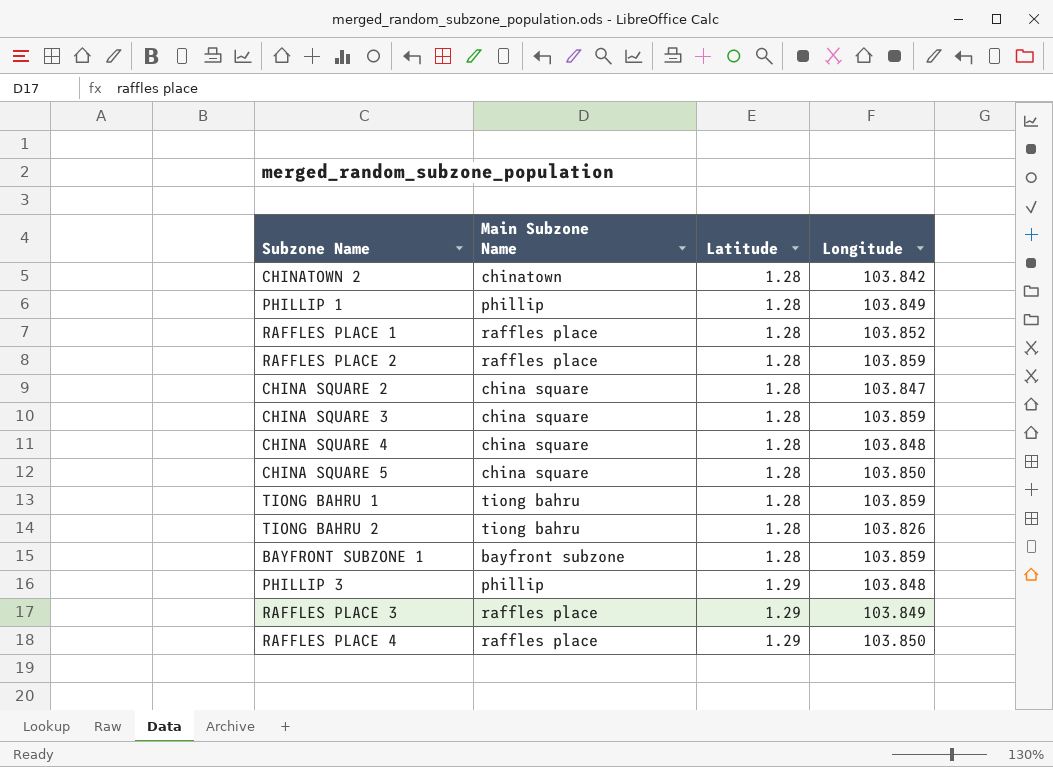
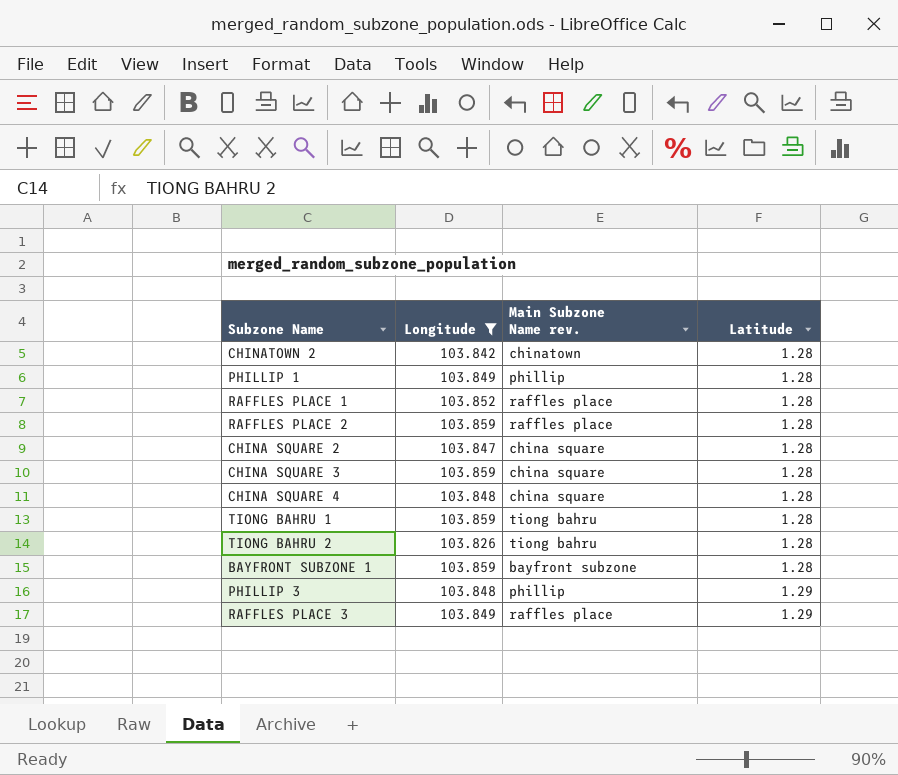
filter: none -> Longitude != 103.850
column Longitude | position: 4 -> 2
column name: Main Subzone Name -> Main Subzone Name rev.

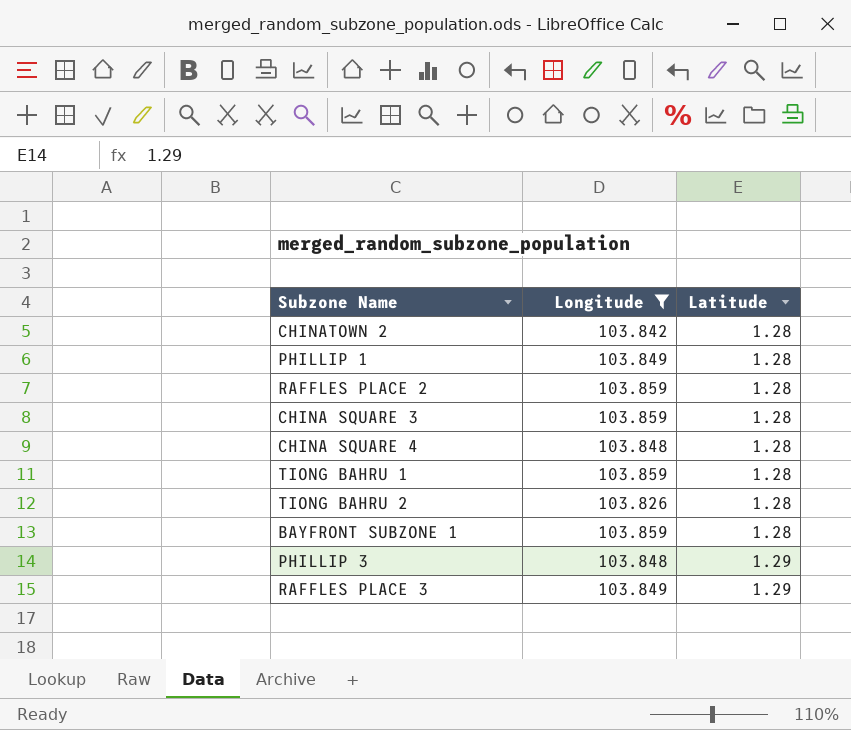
column Main Subzone Name rev. | position: 3 -> none
row RAFFLES PLACE 1: 103.852 | raffles place | 1.28 -> none
row CHINA SQUARE 2: 103.847 | china square | 1.28 -> none

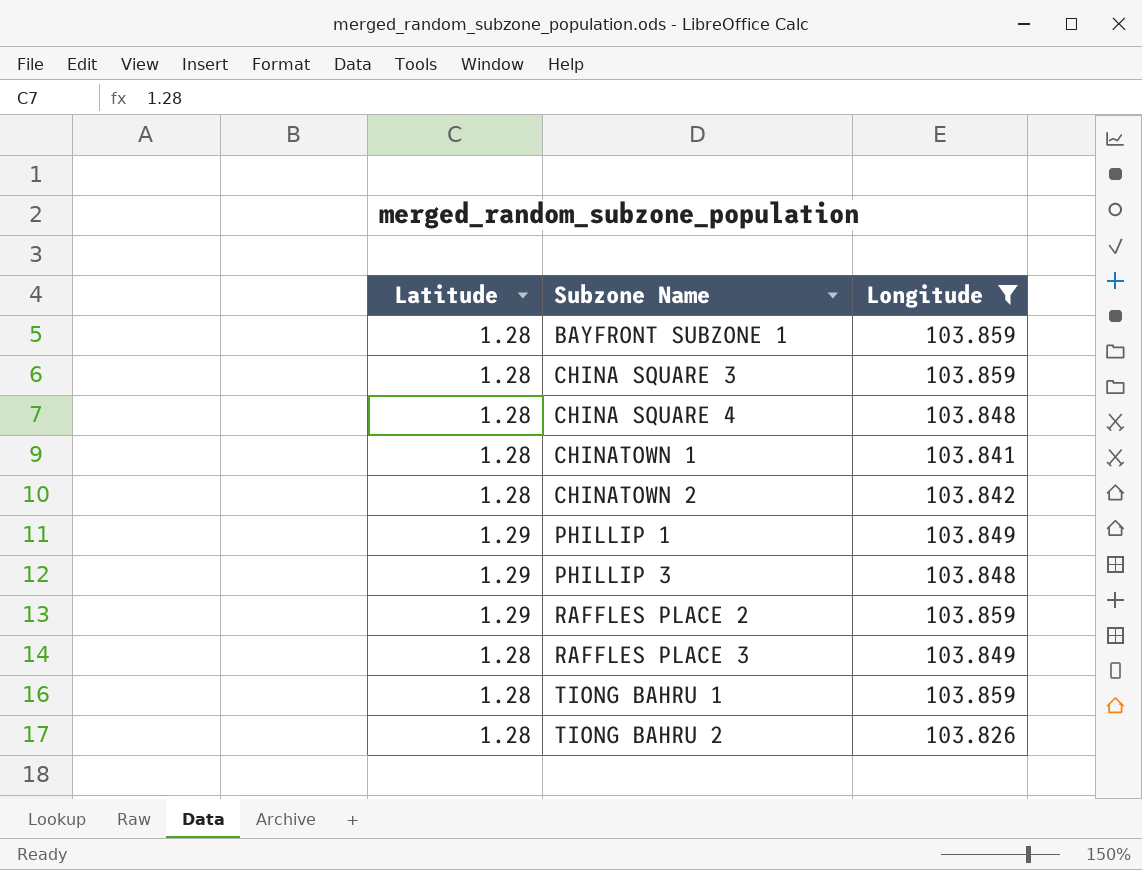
row order: Latitude ascending -> Subzone Name ascending
column Latitude | position: 3 -> 1
row CHINATOWN 1: none -> 1.28 | 103.841
PHILLIP 1 | Latitude: 1.28 -> 1.29
RAFFLES PLACE 2 | Latitude: 1.28 -> 1.29
RAFFLES PLACE 3 | Latitude: 1.29 -> 1.28

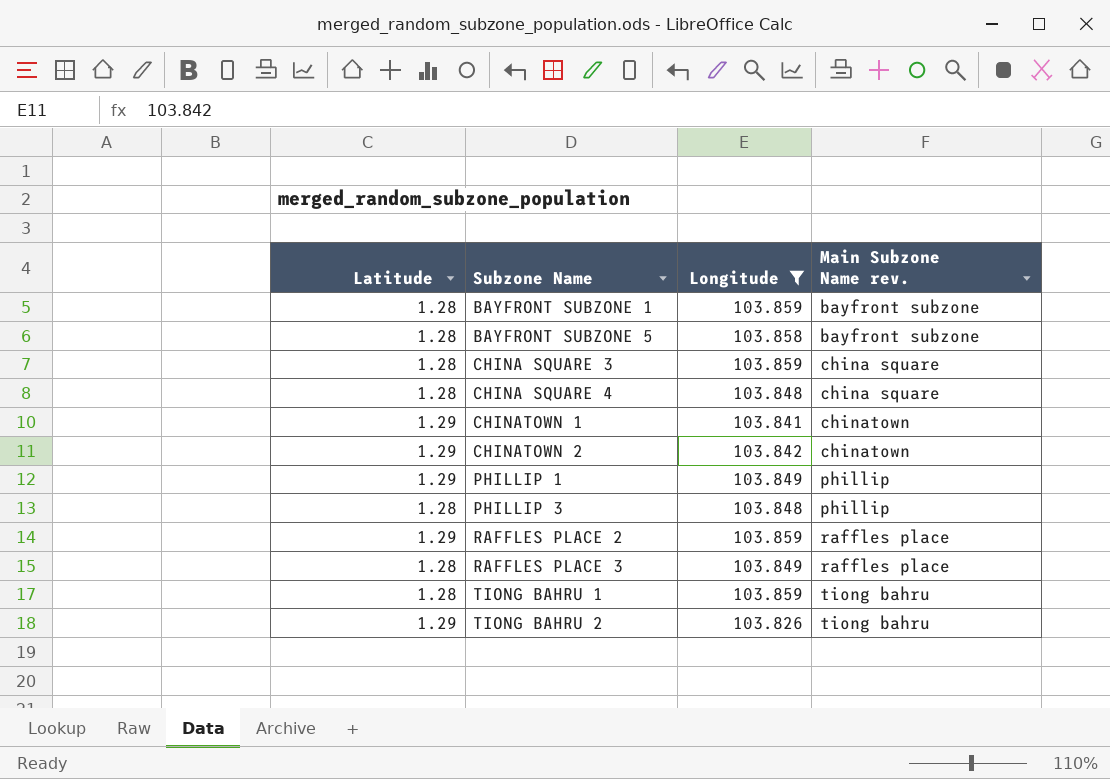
column Main Subzone Name rev. | position: none -> 4
row BAYFRONT SUBZONE 5: none -> 1.28 | 103.858 | bayfront subzone
CHINATOWN 1 | Latitude: 1.28 -> 1.29
CHINATOWN 2 | Latitude: 1.28 -> 1.29
PHILLIP 3 | Latitude: 1.29 -> 1.28
TIONG BAHRU 2 | Latitude: 1.28 -> 1.29

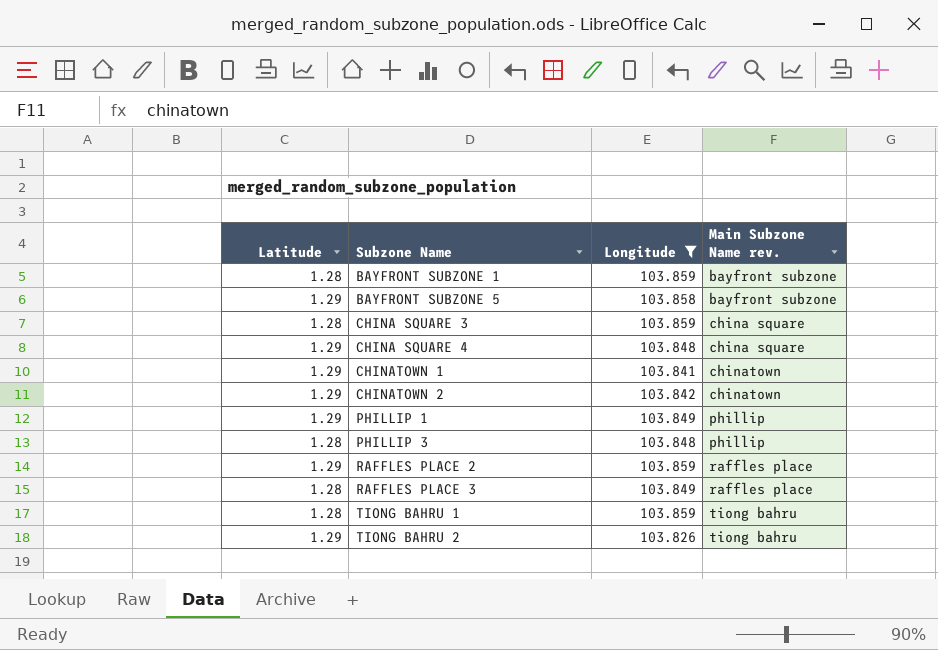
BAYFRONT SUBZONE 5 | Latitude: 1.28 -> 1.29
CHINA SQUARE 4 | Latitude: 1.28 -> 1.29

